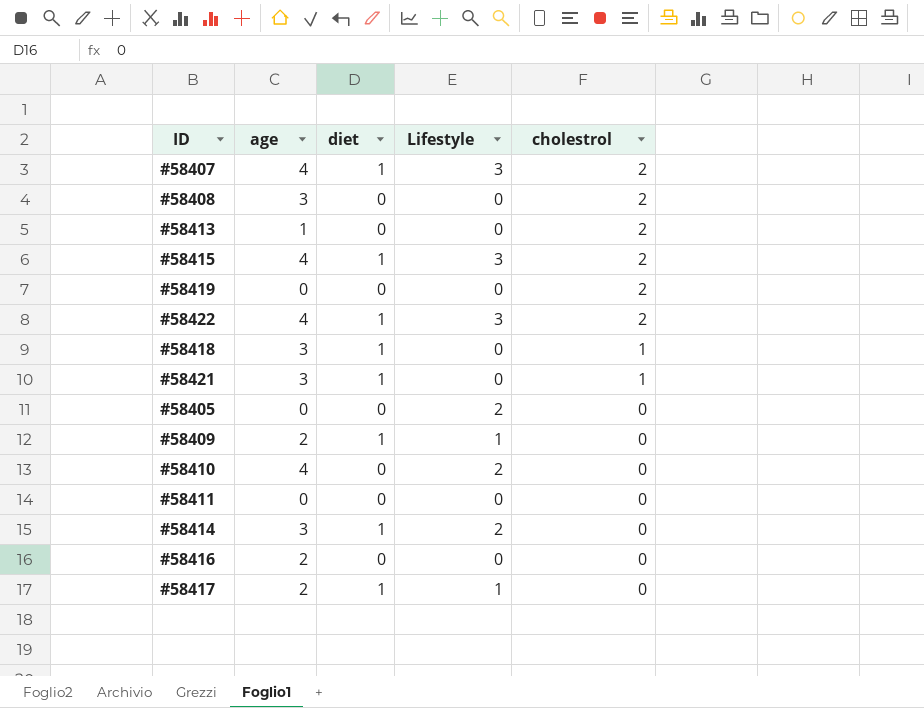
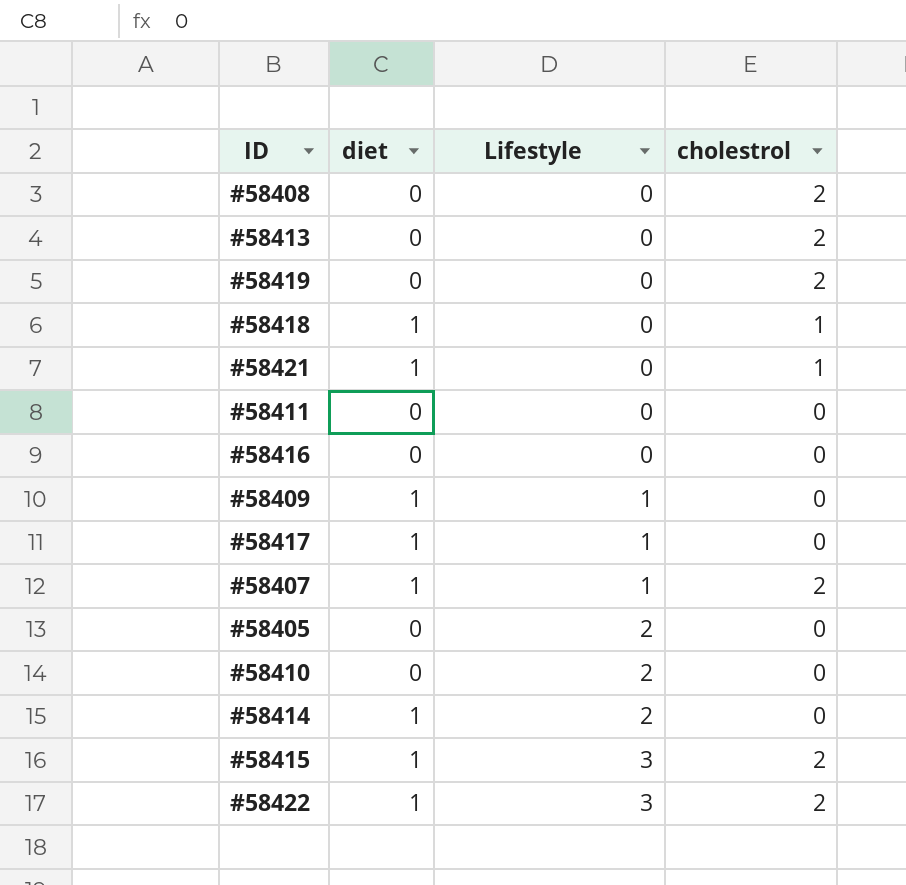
row order: cholestrol descending -> Lifestyle ascending
column age | position: 2 -> none
#58407 | Lifestyle: 3 -> 1

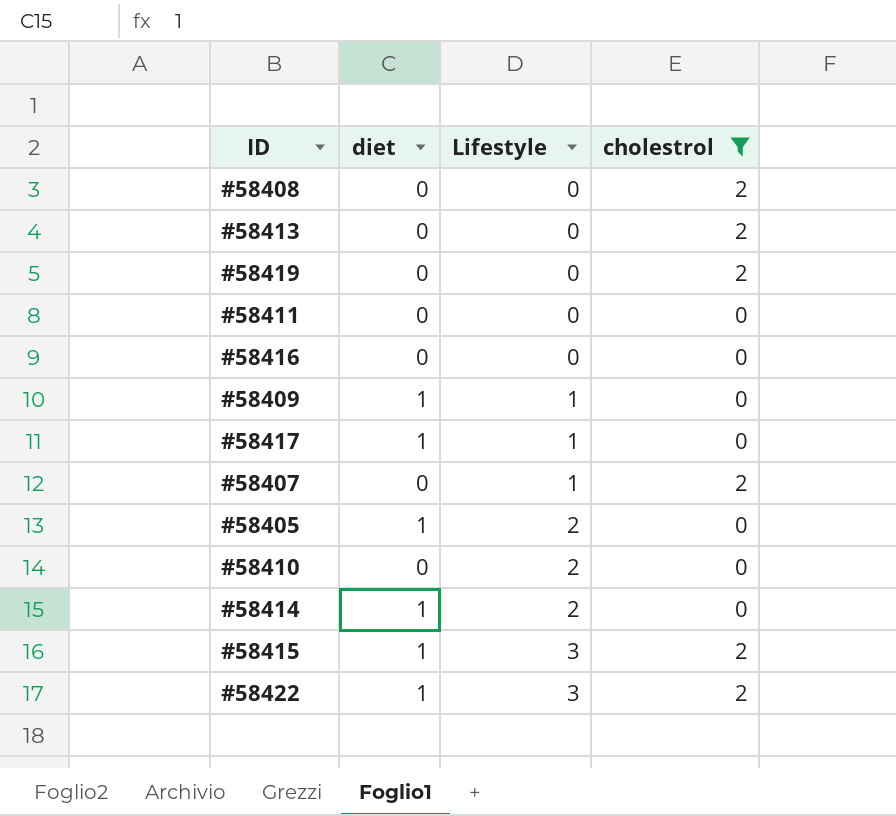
filter: none -> cholestrol != 1
#58407 | diet: 1 -> 0
#58405 | diet: 0 -> 1

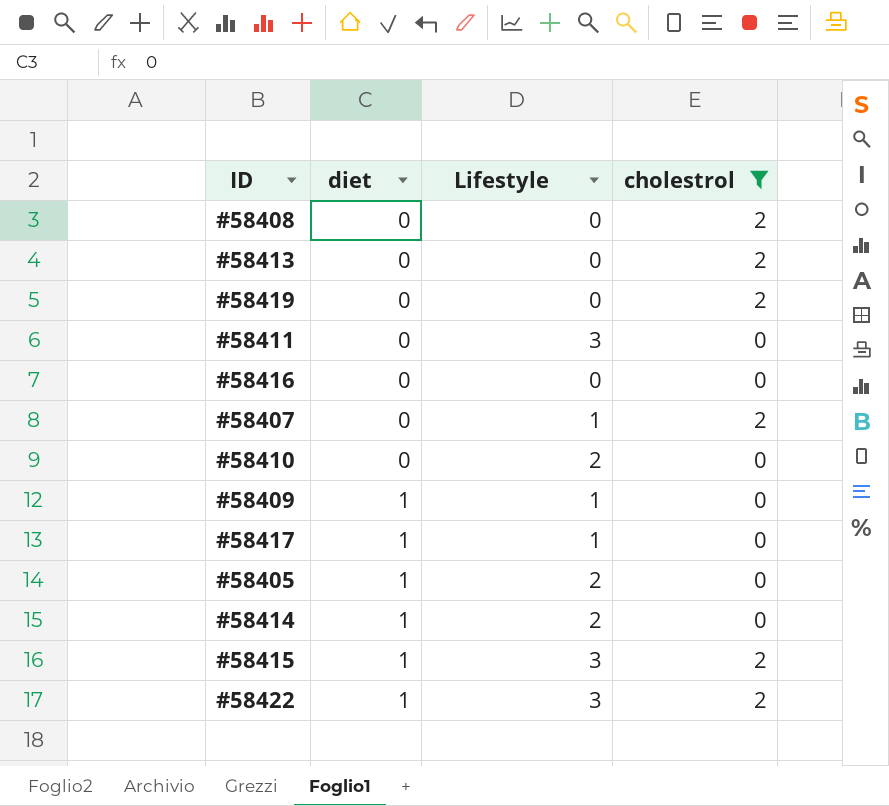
row order: Lifestyle ascending -> diet ascending
#58411 | Lifestyle: 0 -> 3

